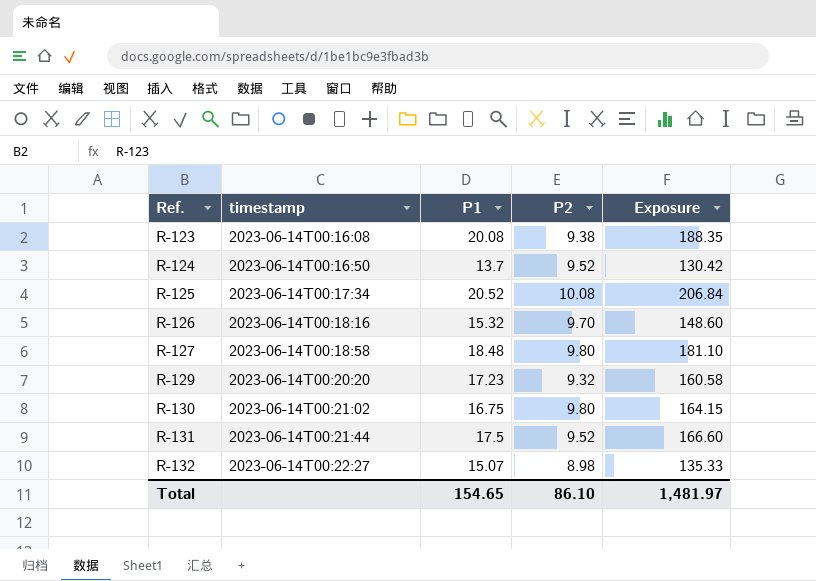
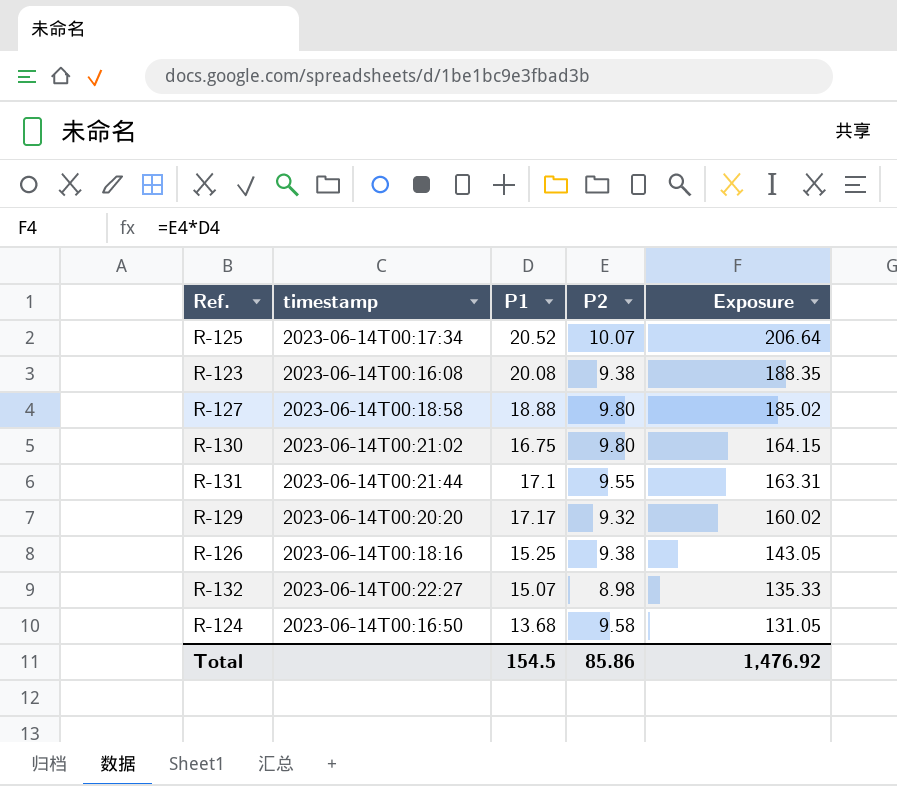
row order: Ref. ascending -> Exposure descending
R-125 | P2: 10.08 -> 10.07
R-125 | Exposure: 206.84 -> 206.64
R-127 | P1: 18.48 -> 18.88
R-127 | Exposure: 181.10 -> 185.02
R-131 | P1: 17.5 -> 17.1
R-131 | P2: 9.52 -> 9.55
R-131 | Exposure: 166.60 -> 163.31
R-129 | P1: 17.23 -> 17.17
R-129 | Exposure: 160.58 -> 160.02
R-126 | P1: 15.32 -> 15.25
R-126 | P2: 9.70 -> 9.38
R-126 | Exposure: 148.60 -> 143.05
R-124 | P1: 13.7 -> 13.68
R-124 | P2: 9.52 -> 9.58
R-124 | Exposure: 130.42 -> 131.05
Total | P1: 154.65 -> 154.5
Total | P2: 86.10 -> 85.86
Total | Exposure: 1,481.97 -> 1,476.92

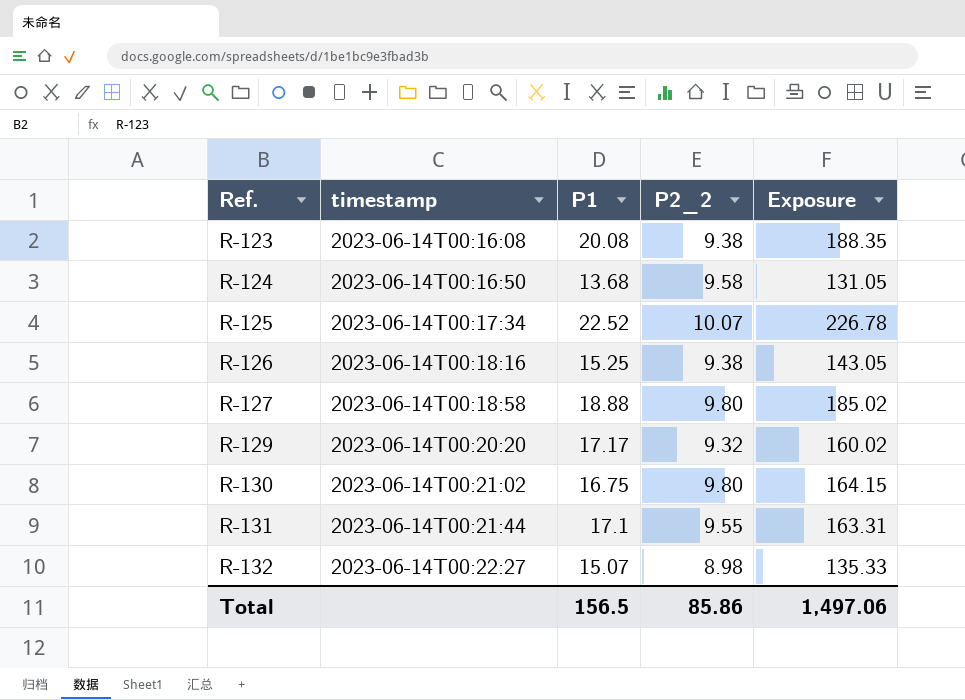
row order: Exposure descending -> Ref. ascending
column name: P2 -> P2_2
R-125 | P1: 20.52 -> 22.52
R-125 | Exposure: 206.64 -> 226.78
Total | P1: 154.5 -> 156.5
Total | Exposure: 1,476.92 -> 1,497.06

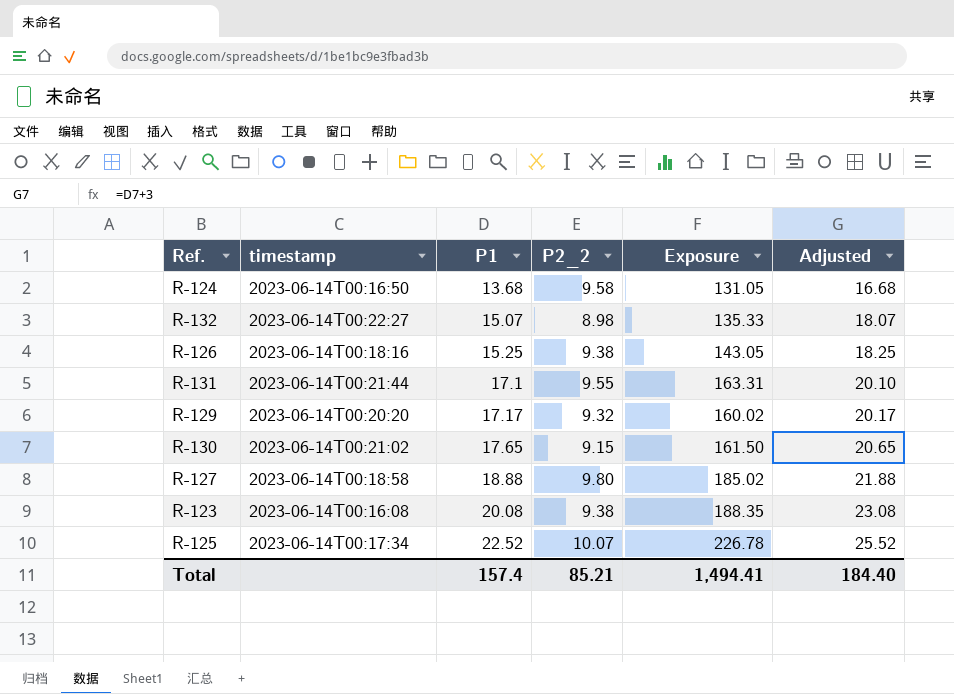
row order: Ref. ascending -> P1 ascending
column Adjusted | formula: none -> [P1] + 3
R-130 | P1: 16.75 -> 17.65
R-130 | P2_2: 9.80 -> 9.15
R-130 | Exposure: 164.15 -> 161.50
Total | P1: 156.5 -> 157.4
Total | P2_2: 85.86 -> 85.21
Total | Exposure: 1,497.06 -> 1,494.41

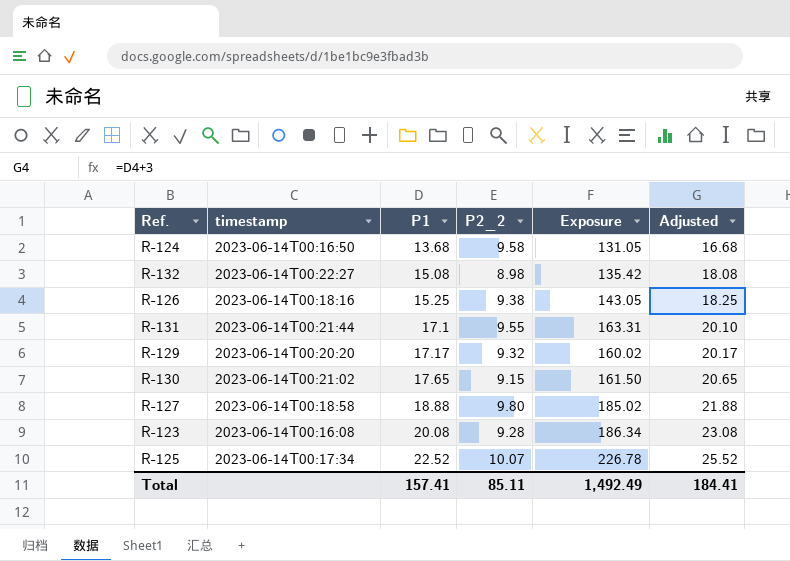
R-132 | P1: 15.07 -> 15.08
R-132 | Exposure: 135.33 -> 135.42
R-132 | Adjusted: 18.07 -> 18.08
R-123 | P2_2: 9.38 -> 9.28
R-123 | Exposure: 188.35 -> 186.34
Total | P1: 157.4 -> 157.41
Total | P2_2: 85.21 -> 85.11
Total | Exposure: 1,494.41 -> 1,492.49
Total | Adjusted: 184.40 -> 184.41

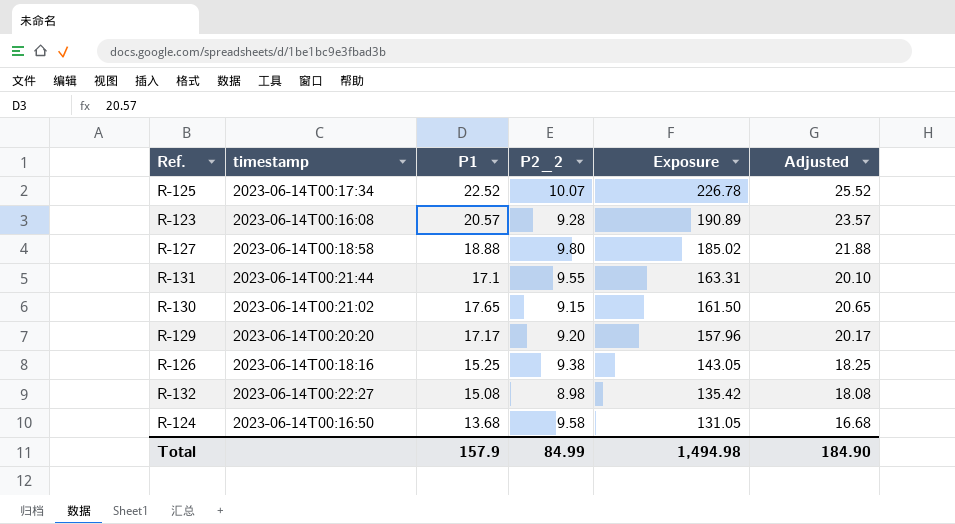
row order: P1 ascending -> Exposure descending
R-123 | P1: 20.08 -> 20.57
R-123 | Exposure: 186.34 -> 190.89
R-123 | Adjusted: 23.08 -> 23.57
R-129 | P2_2: 9.32 -> 9.20
R-129 | Exposure: 160.02 -> 157.96
Total | P1: 157.41 -> 157.9
Total | P2_2: 85.11 -> 84.99
Total | Exposure: 1,492.49 -> 1,494.98
Total | Adjusted: 184.41 -> 184.90

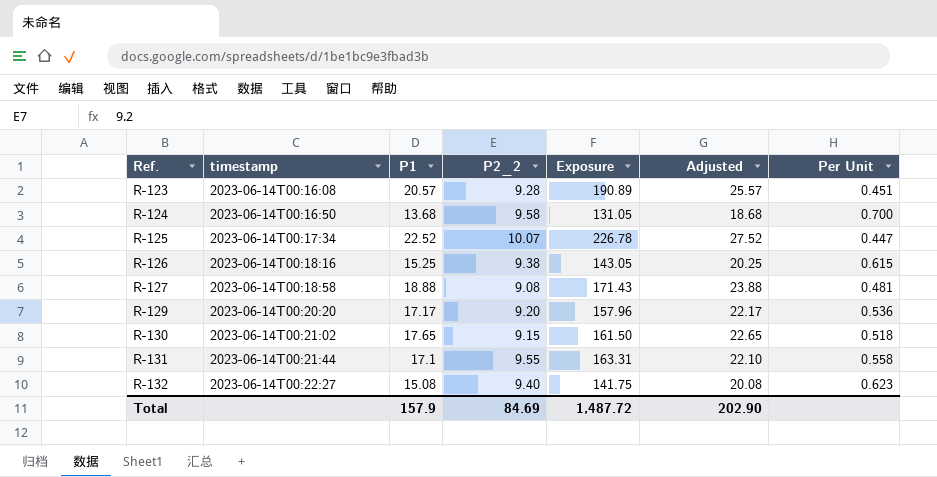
row order: Exposure descending -> Ref. ascending
column Adjusted | formula: [P1] + 3 -> [P1] + 5
column Per Unit | formula: none -> [P2_2] / [P1]
R-127 | P2_2: 9.80 -> 9.08
R-127 | Exposure: 185.02 -> 171.43
R-132 | P2_2: 8.98 -> 9.40
R-132 | Exposure: 135.42 -> 141.75
Total | P2_2: 84.99 -> 84.69
Total | Exposure: 1,494.98 -> 1,487.72
Total | Adjusted: 184.90 -> 202.90

